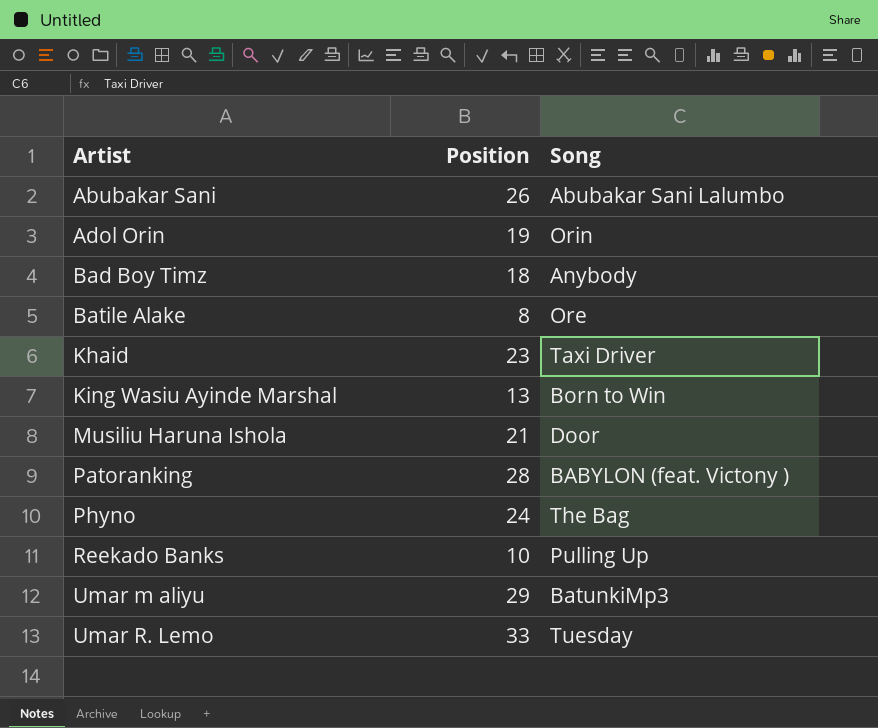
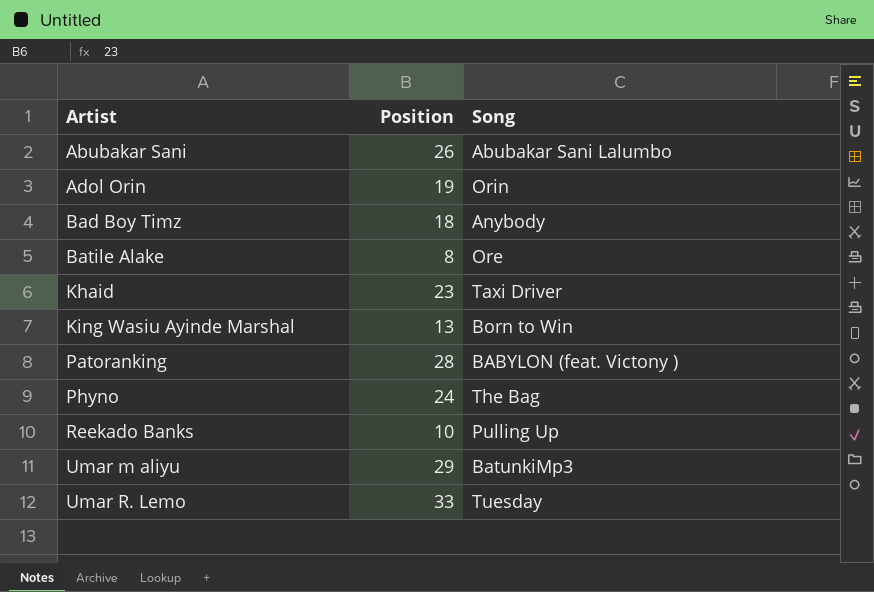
row Musiliu Haruna Ishola: 21 | Door -> none

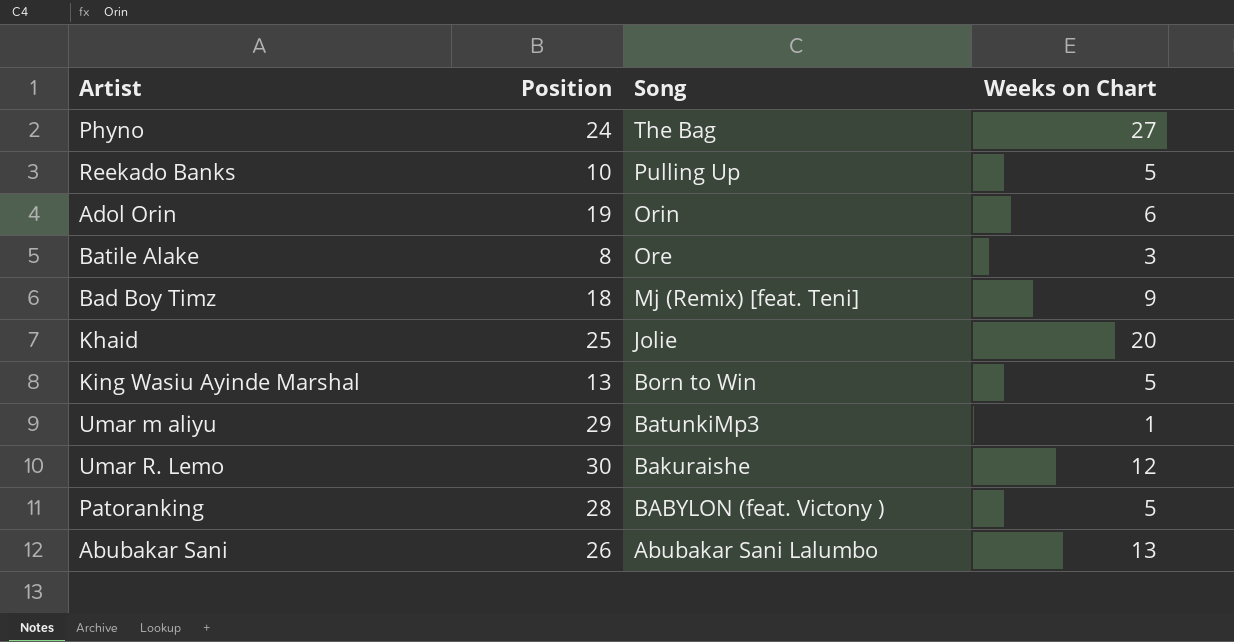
row order: Artist ascending -> Song descending
column Weeks on Chart | position: none -> 4
Bad Boy Timz | Song: Anybody -> Mj (Remix) [feat. Teni]
Khaid | Position: 23 -> 25
Khaid | Song: Taxi Driver -> Jolie
Umar R. Lemo | Position: 33 -> 30
Umar R. Lemo | Song: Tuesday -> Bakuraishe

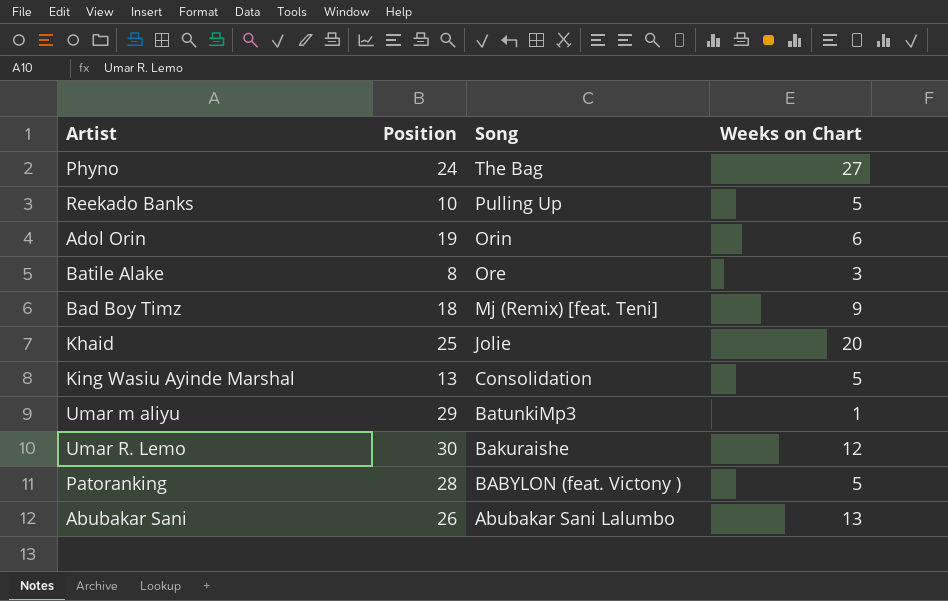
King Wasiu Ayinde Marshal | Song: Born to Win -> Consolidation

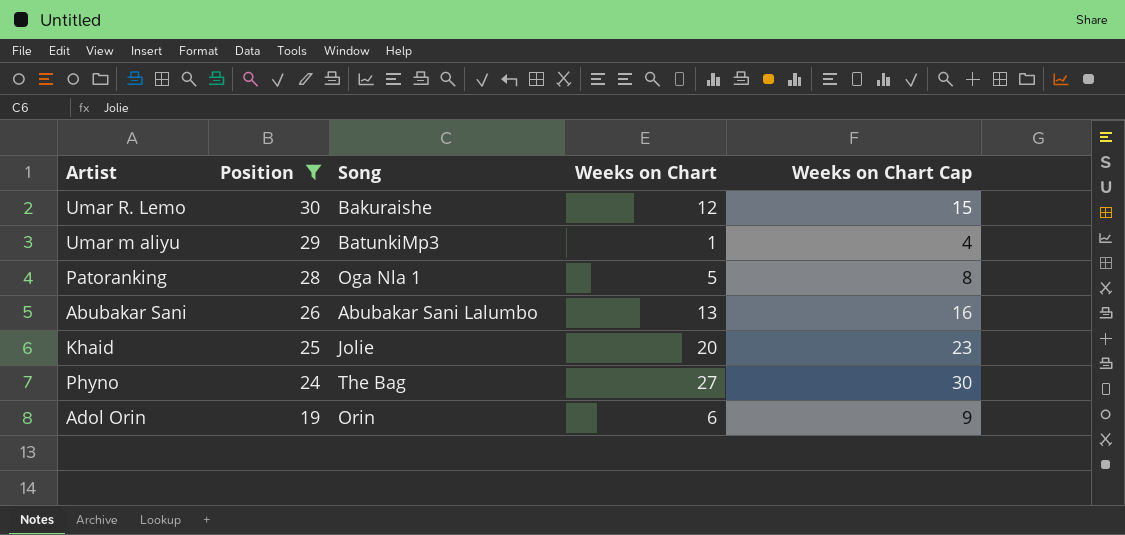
filter: none -> Position >= 19
row order: Song descending -> Position descending
column Weeks on Chart Cap | formula: none -> [Weeks on Chart] + 3
Patoranking | Song: BABYLON (feat. Victony ) -> Oga Nla 1

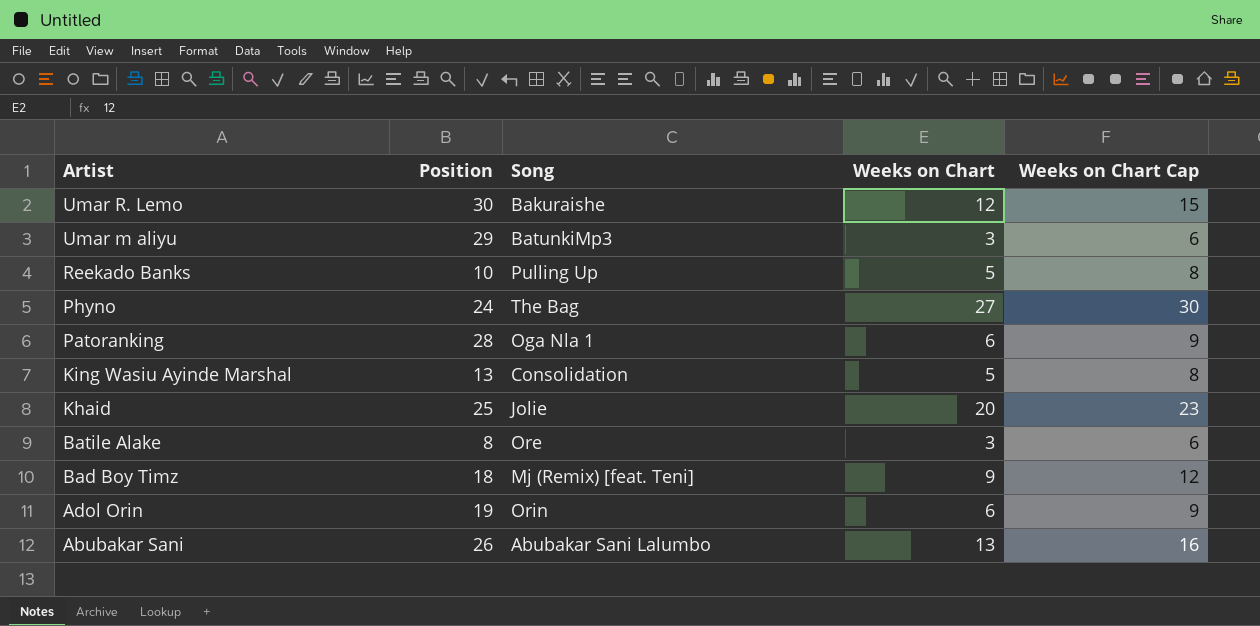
filter: Position >= 19 -> none
row order: Position descending -> Artist descending
Umar m aliyu | Weeks on Chart: 1 -> 3
Umar m aliyu | Weeks on Chart Cap: 4 -> 6
Patoranking | Weeks on Chart: 5 -> 6
Patoranking | Weeks on Chart Cap: 8 -> 9

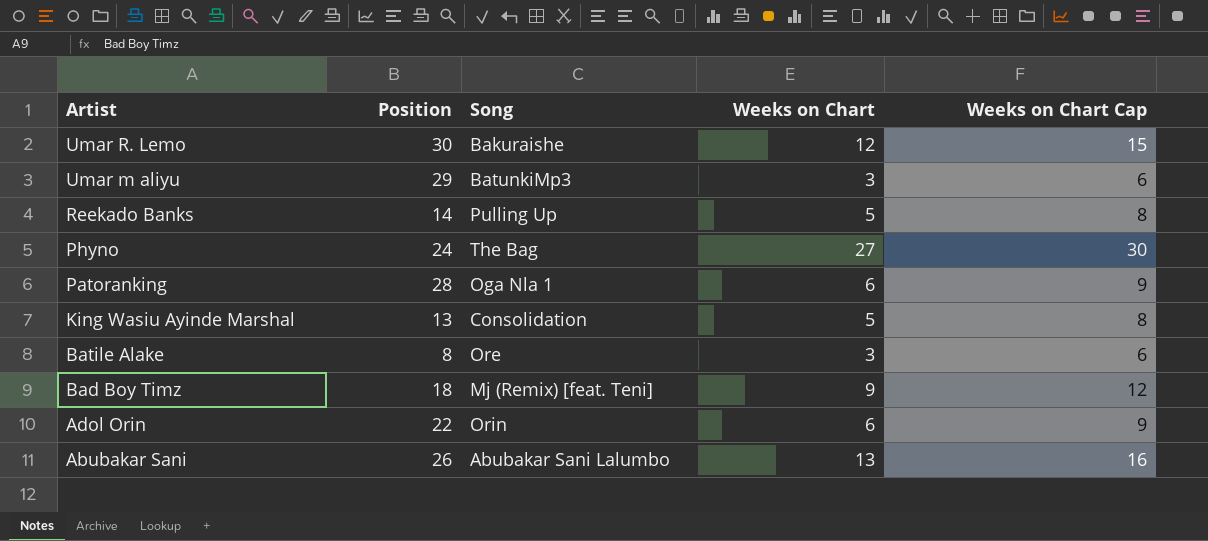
row Khaid: 25 | Jolie | 20 | 23 -> none
Reekado Banks | Position: 10 -> 14
Adol Orin | Position: 19 -> 22

